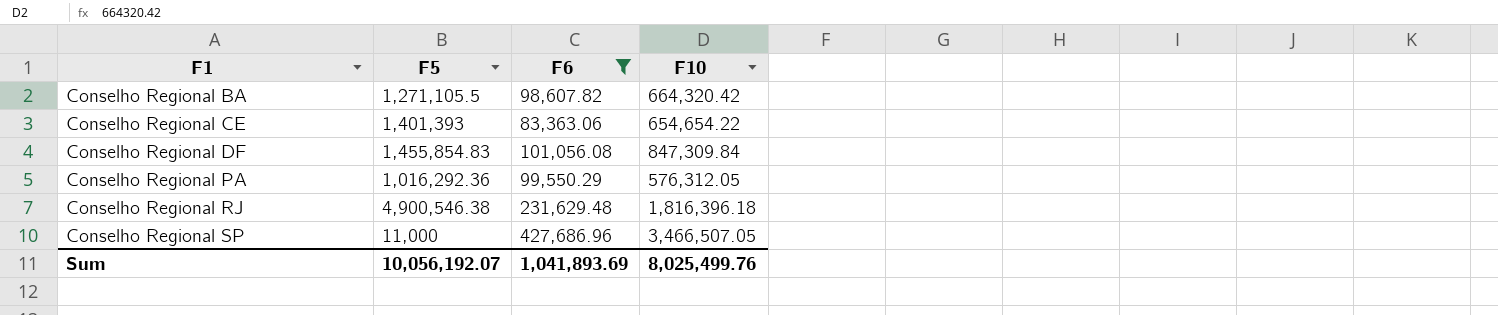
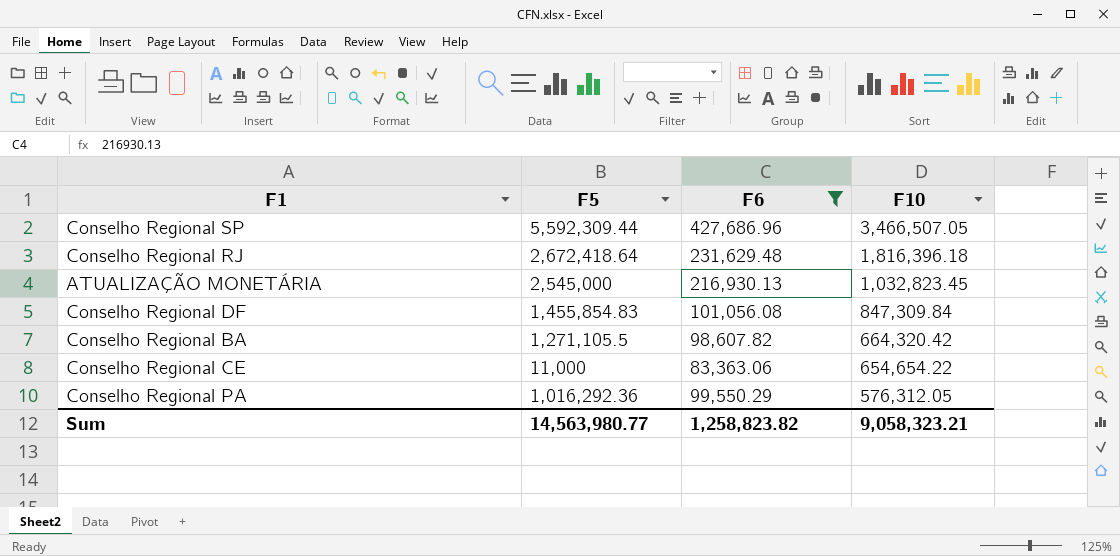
row order: F1 ascending -> F10 descending
Conselho Regional SP | F5: 11,000 -> 5,592,309.44
Conselho Regional RJ | F5: 4,900,546.38 -> 2,672,418.64
row ATUALIZAÇÃO MONETÁRIA: none -> 2,545,000 | 216,930.13 | 1,032,823.45
Conselho Regional CE | F5: 1,401,393 -> 11,000
Sum | F5: 10,056,192.07 -> 14,563,980.77
Sum | F6: 1,041,893.69 -> 1,258,823.82
Sum | F10: 8,025,499.76 -> 9,058,323.21

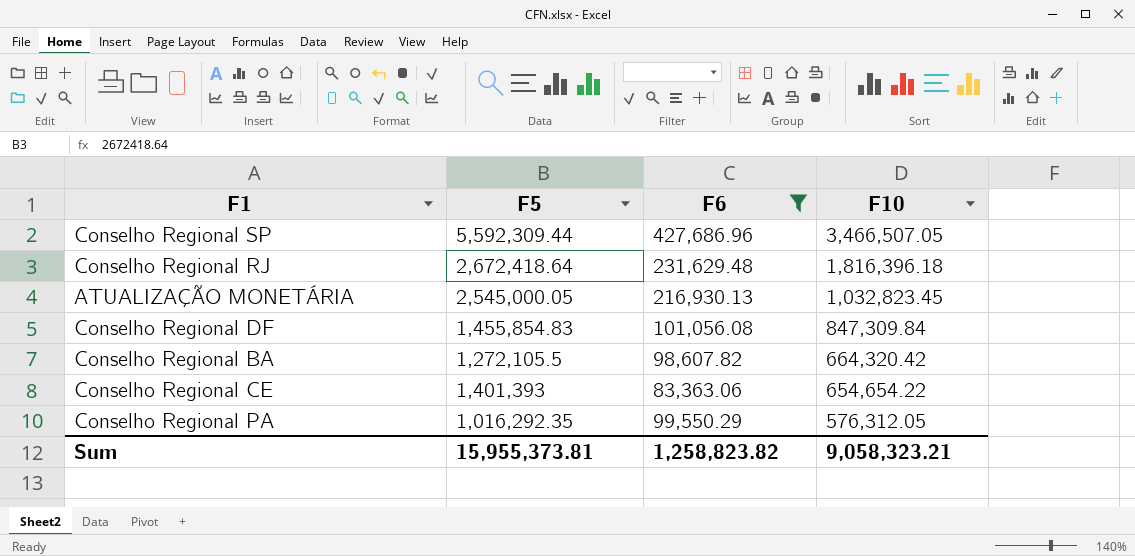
ATUALIZAÇÃO MONETÁRIA | F5: 2,545,000 -> 2,545,000.05
Conselho Regional BA | F5: 1,271,105.5 -> 1,272,105.5
Conselho Regional CE | F5: 11,000 -> 1,401,393
Conselho Regional PA | F5: 1,016,292.36 -> 1,016,292.35
Sum | F5: 14,563,980.77 -> 15,955,373.81

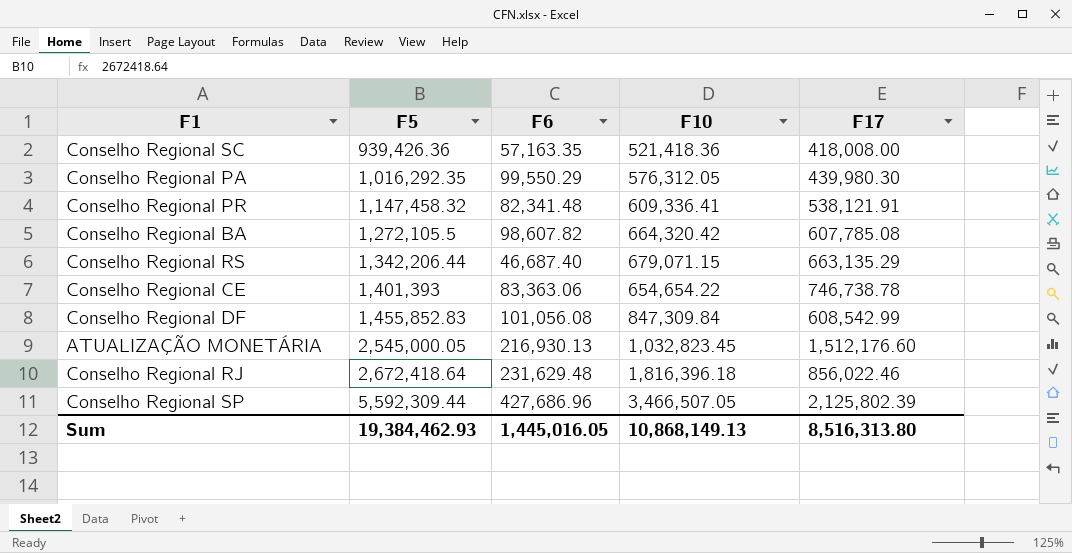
filter: F6 >= 83,363.06 -> none
row order: F10 descending -> F5 ascending
column F17 | formula: none -> [F5] - [F10]
Conselho Regional DF | F5: 1,455,854.83 -> 1,455,852.83
Sum | F5: 15,955,373.81 -> 19,384,462.93
Sum | F6: 1,258,823.82 -> 1,445,016.05
Sum | F10: 9,058,323.21 -> 10,868,149.13

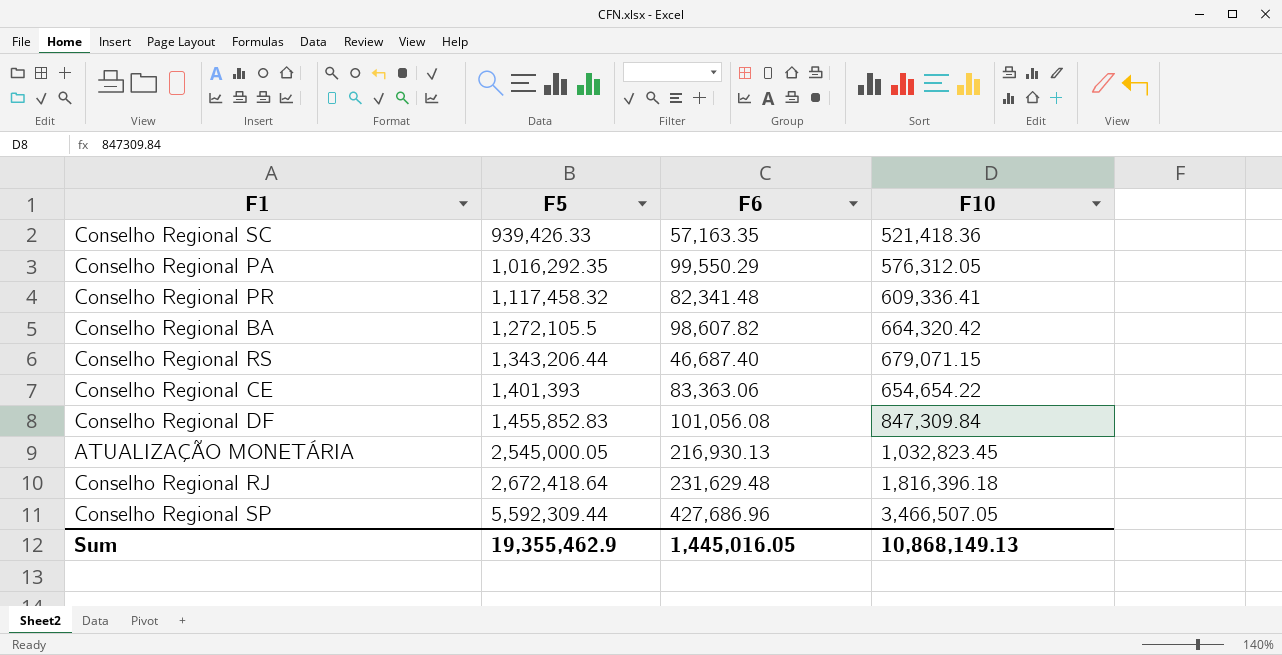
column F17 | formula: [F5] - [F10] -> none
Conselho Regional SC | F5: 939,426.36 -> 939,426.33
Conselho Regional PR | F5: 1,147,458.32 -> 1,117,458.32
Conselho Regional RS | F5: 1,342,206.44 -> 1,343,206.44
Sum | F5: 19,384,462.93 -> 19,355,462.9

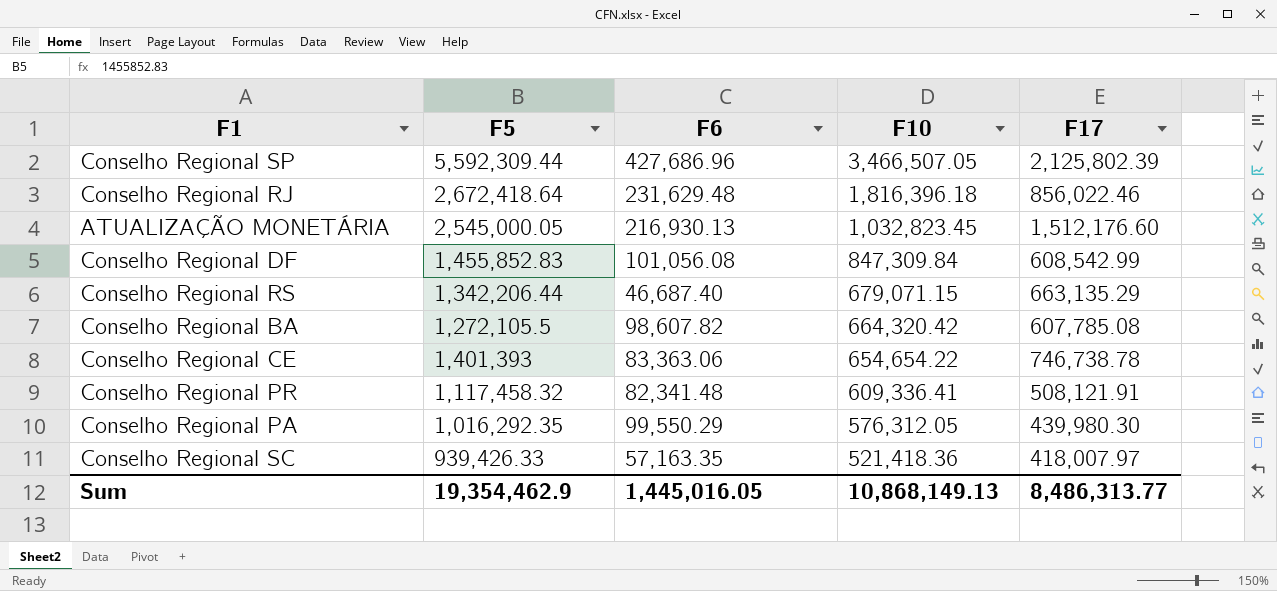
row order: F5 ascending -> F10 descending
column F17 | formula: none -> [F5] - [F10]
Conselho Regional RS | F5: 1,343,206.44 -> 1,342,206.44
Sum | F5: 19,355,462.9 -> 19,354,462.9

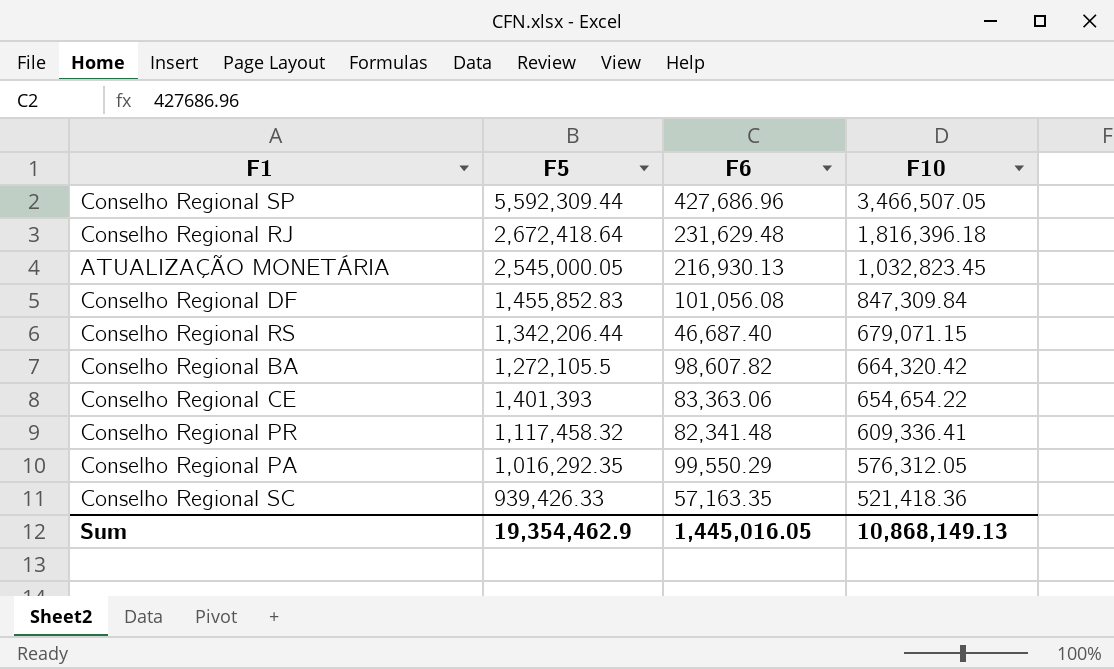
column F17 | formula: [F5] - [F10] -> none

